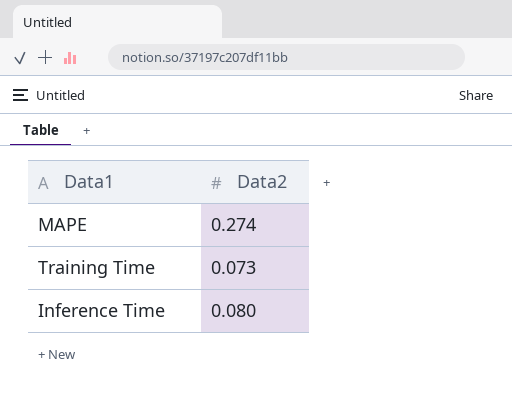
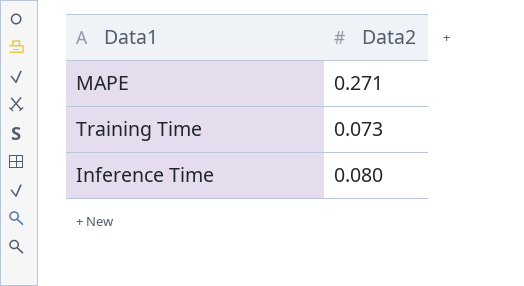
MAPE | Data2: 0.274 -> 0.271

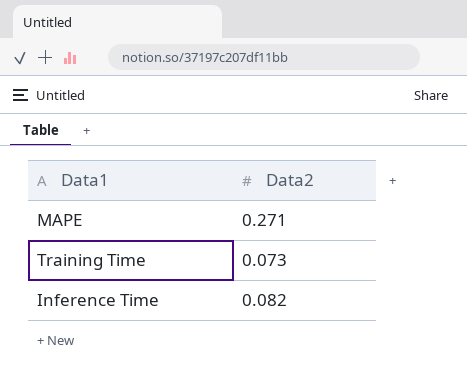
Inference Time | Data2: 0.080 -> 0.082

